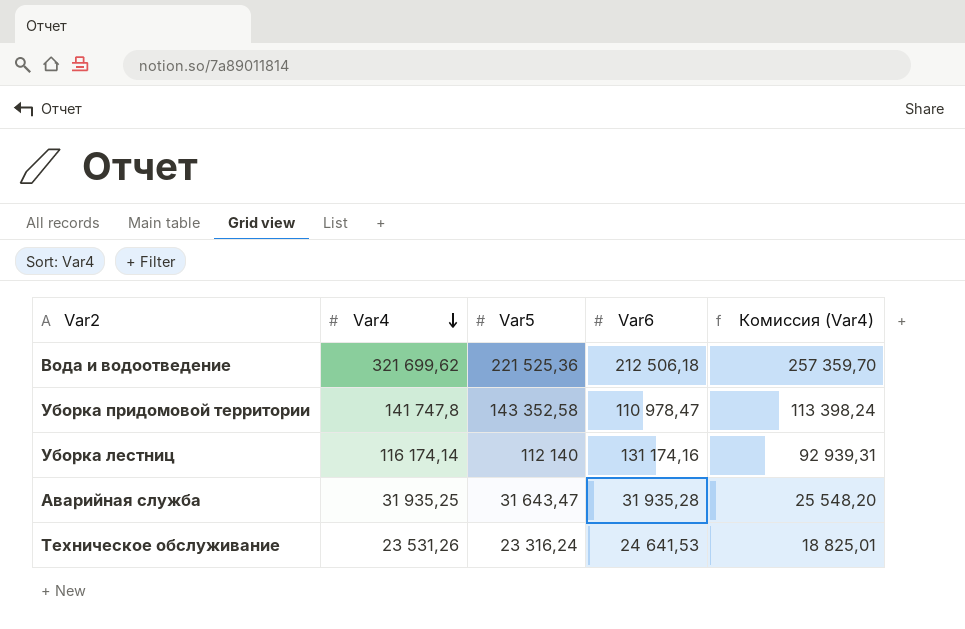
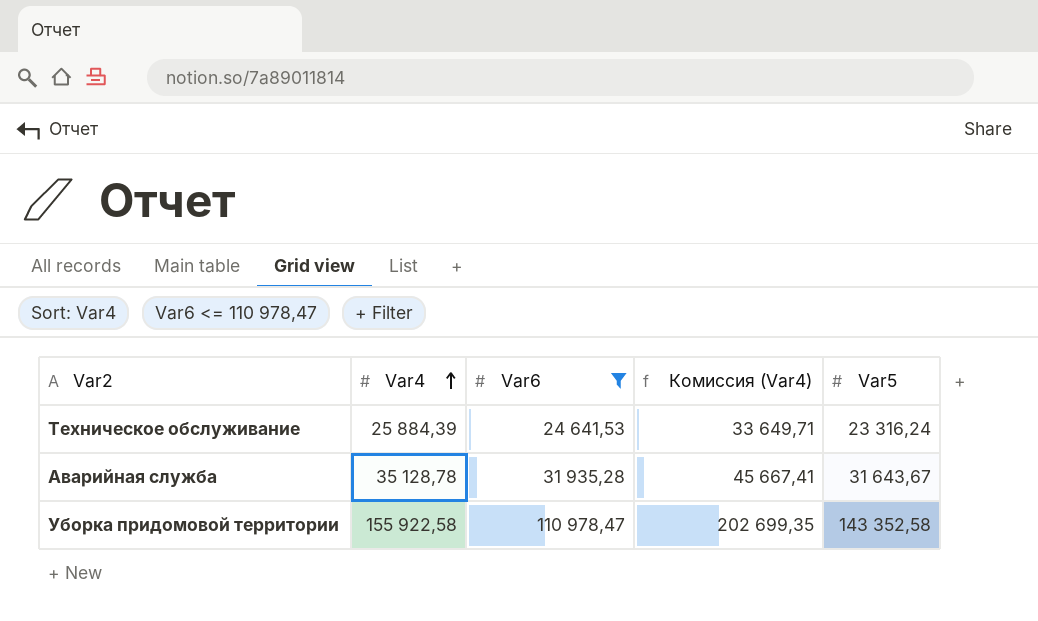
filter: none -> Var6 <= 110 978,47
row order: Var4 descending -> Var4 ascending
column Комиссия (Var4) | formula: [Var4] * 0,8 -> [Var4] * 1,3
column Var5 | position: 3 -> 5
Техническое обслуживание | Var4: 23 531,26 -> 25 884,39
Аварийная служба | Var4: 31 935,25 -> 35 128,78
Аварийная служба | Var5: 31 643,47 -> 31 643,67
Уборка придомовой территории | Var4: 141 747,8 -> 155 922,58

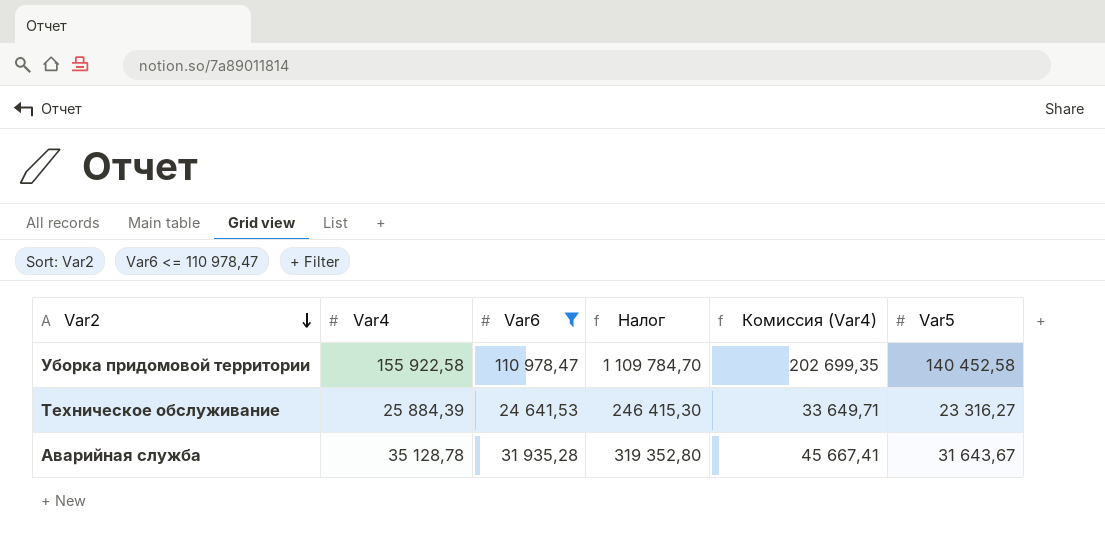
row order: Var4 ascending -> Var2 descending
column Налог | formula: none -> [Var6] * 10
Уборка придомовой территории | Var5: 143 352,58 -> 140 452,58
Техническое обслуживание | Var5: 23 316,24 -> 23 316,27

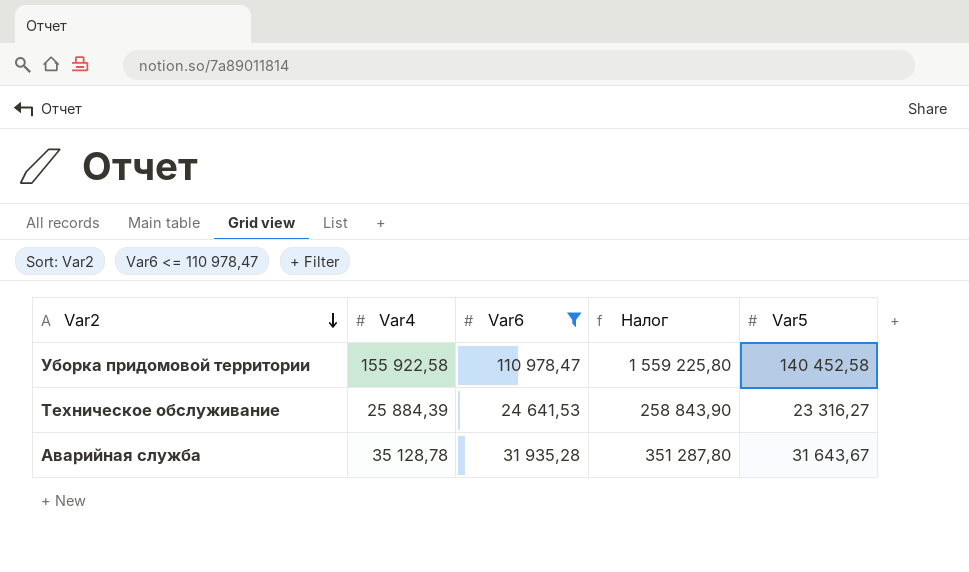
column Комиссия (Var4) | formula: [Var4] * 1,3 -> none
column Налог | formula: [Var6] * 10 -> [Var4] * 10

